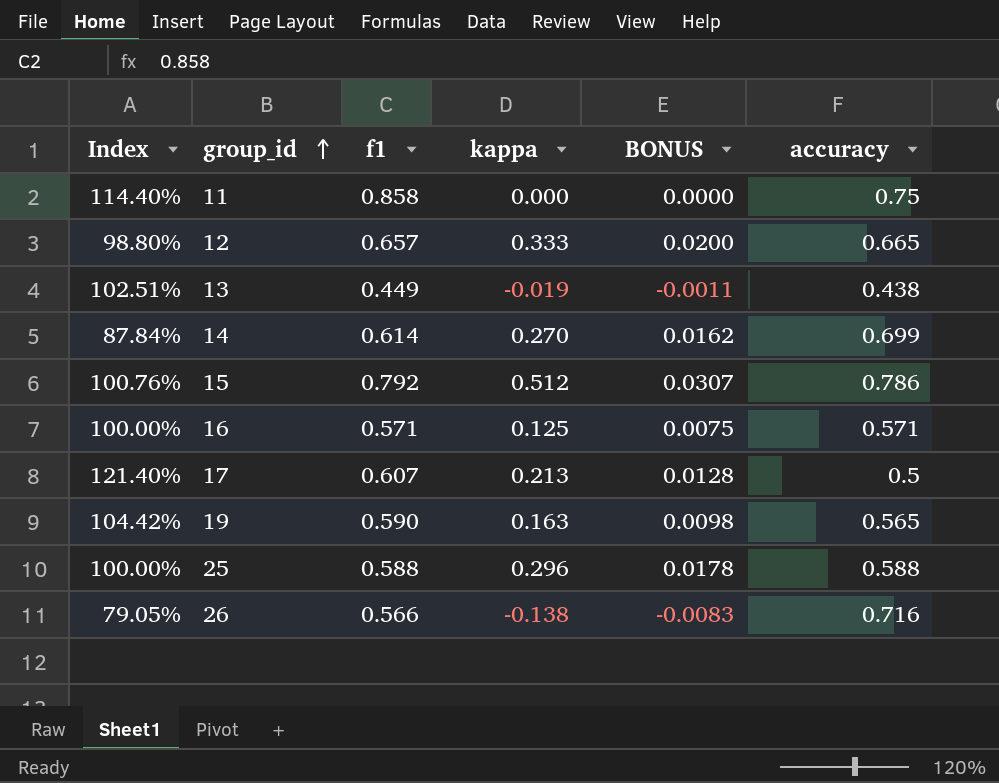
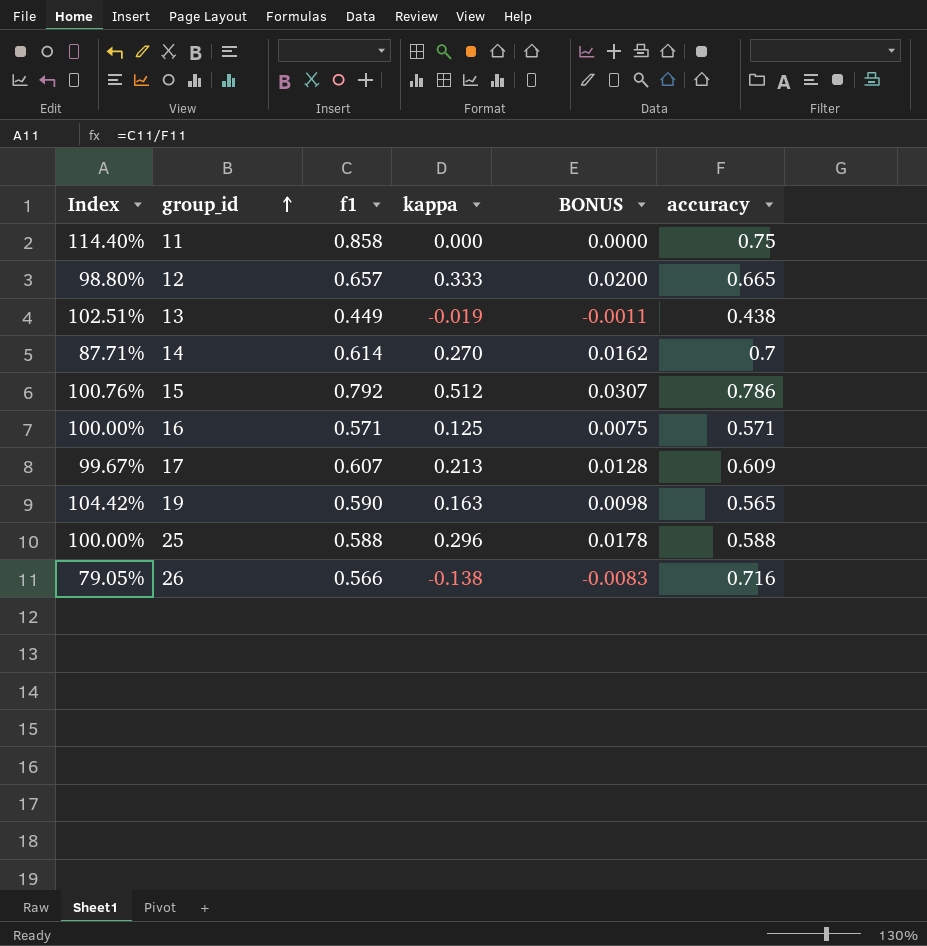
14 | Index: 87.84% -> 87.71%
14 | accuracy: 0.699 -> 0.7
17 | Index: 121.40% -> 99.67%
17 | accuracy: 0.5 -> 0.609

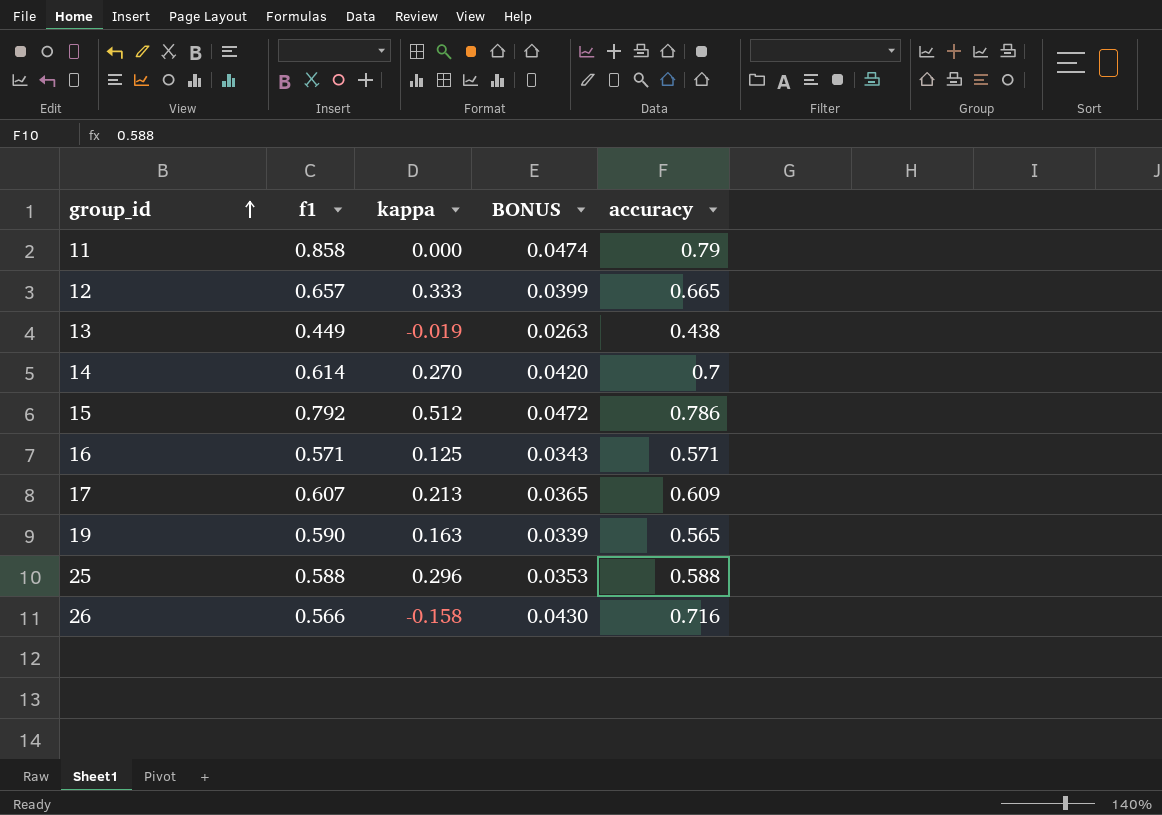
column Index | formula: [f1] / [accuracy] -> none
column BONUS | formula: [kappa] * 0.06 -> [accuracy] * 0.06
11 | accuracy: 0.75 -> 0.79
26 | kappa: -0.138 -> -0.158

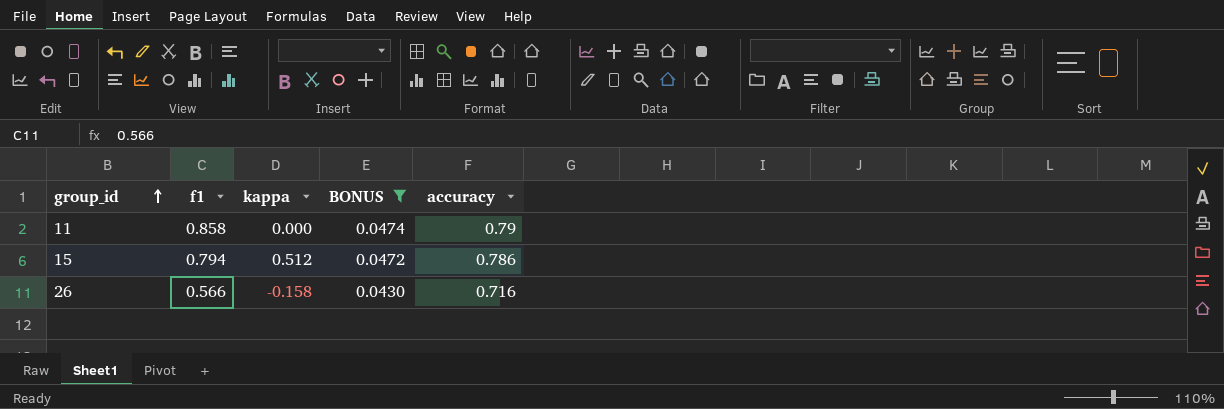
filter: none -> BONUS >= 0.0430
15 | f1: 0.792 -> 0.794

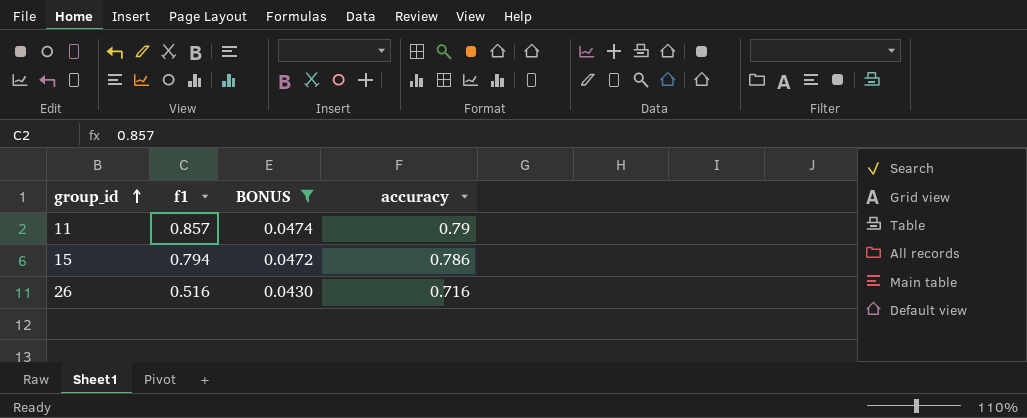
column kappa | position: 3 -> none
11 | f1: 0.858 -> 0.857
26 | f1: 0.566 -> 0.516

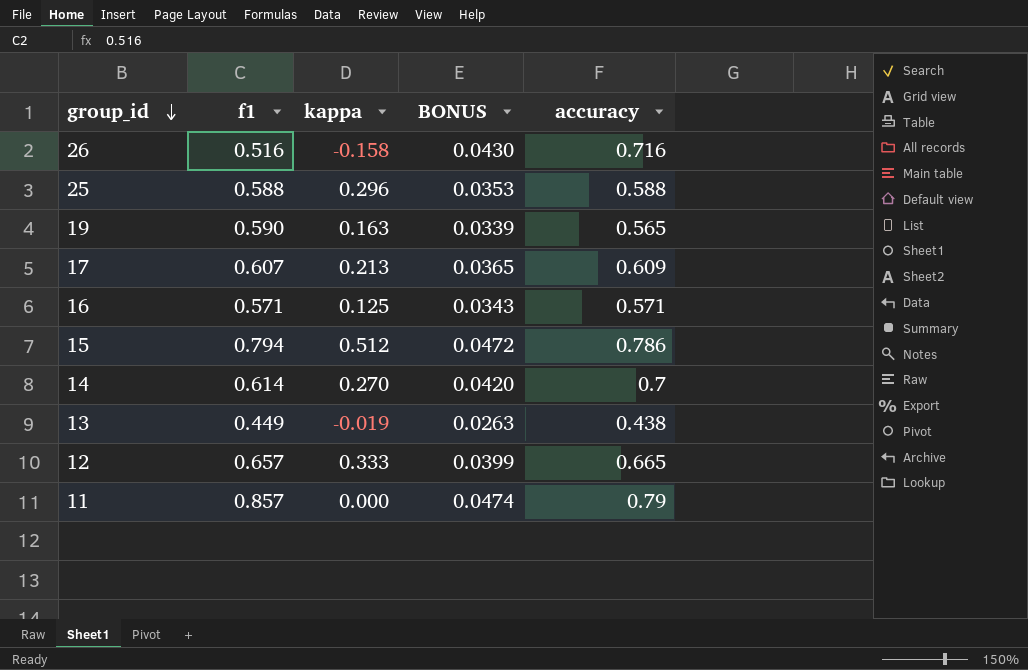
filter: BONUS >= 0.0430 -> none
row order: group_id ascending -> group_id descending
column kappa | position: none -> 3

